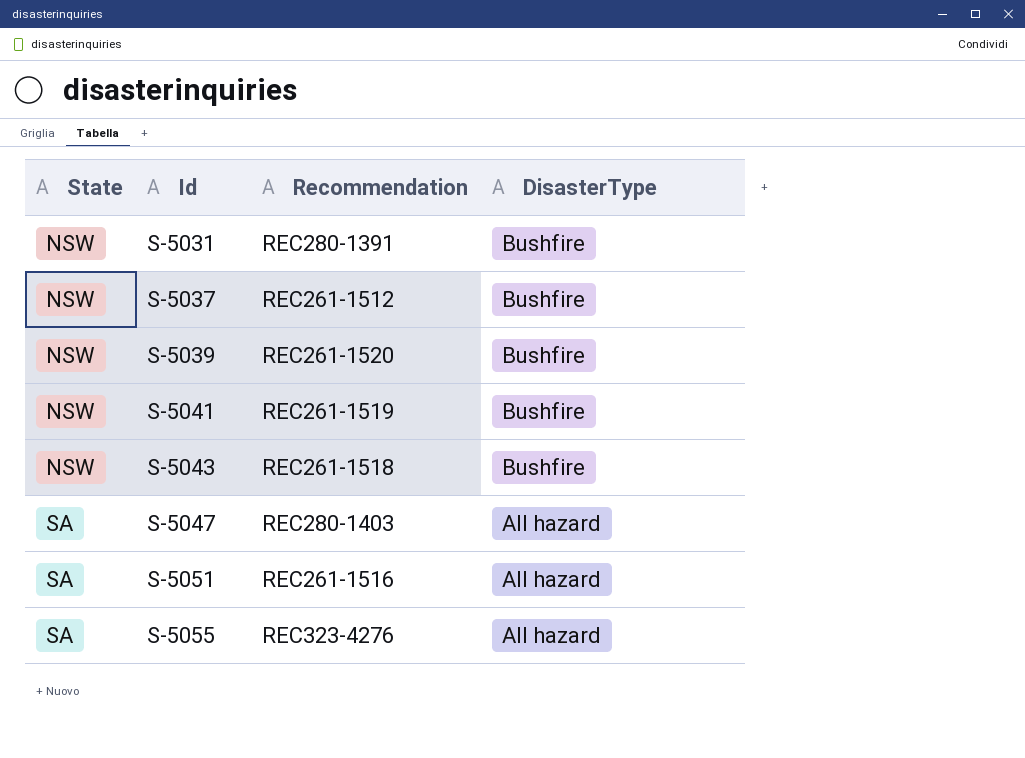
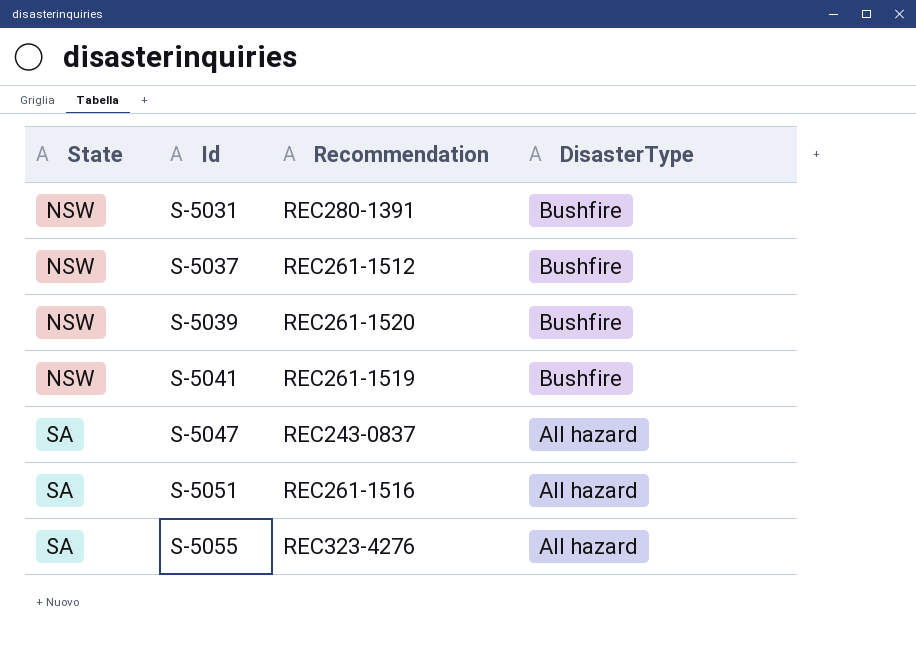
row S-5043: NSW | REC261-1518 | Bushfire -> none
S-5047 | Recommendation: REC280-1403 -> REC243-0837

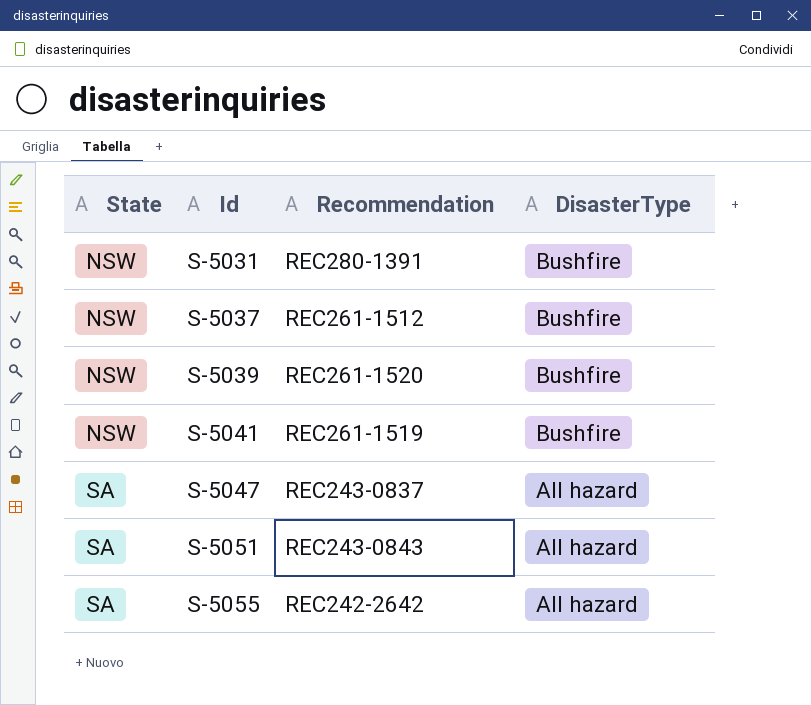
S-5051 | Recommendation: REC261-1516 -> REC243-0843
S-5055 | Recommendation: REC323-4276 -> REC242-2642

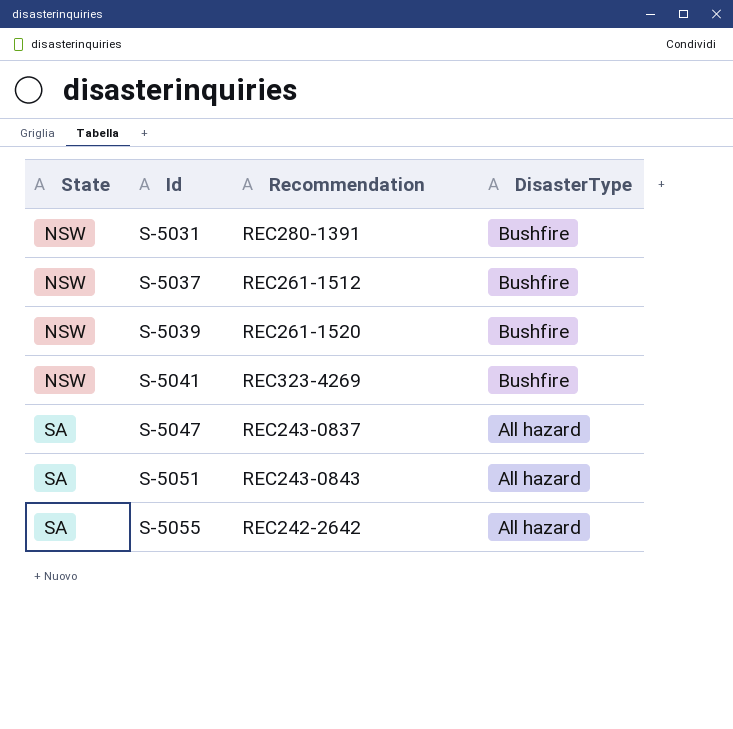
S-5041 | Recommendation: REC261-1519 -> REC323-4269

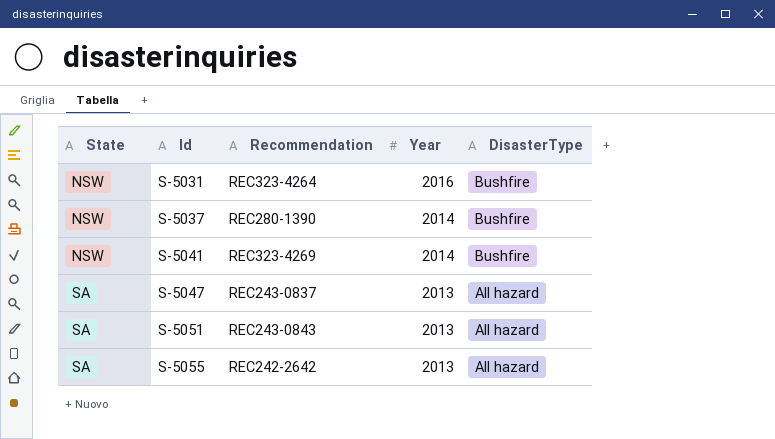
column Year | position: none -> 4
row S-5039: NSW | REC261-1520 | Bushfire -> none
S-5031 | Recommendation: REC280-1391 -> REC323-4264
S-5037 | Recommendation: REC261-1512 -> REC280-1390

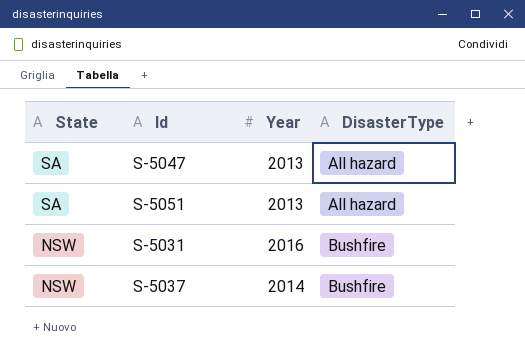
row order: State ascending -> State descending
column Recommendation | position: 3 -> none
row S-5041: NSW | REC323-4269 | 2014 | Bushfire -> none
row S-5055: SA | REC242-2642 | 2013 | All hazard -> none

